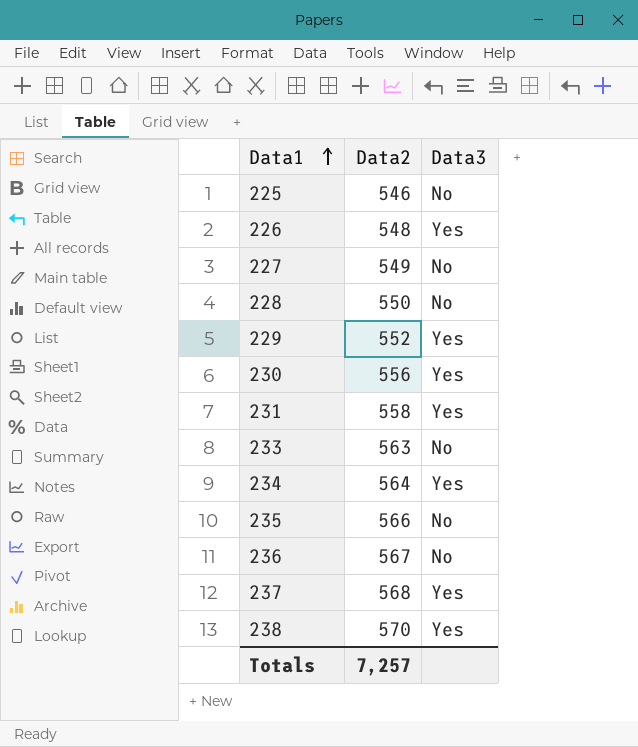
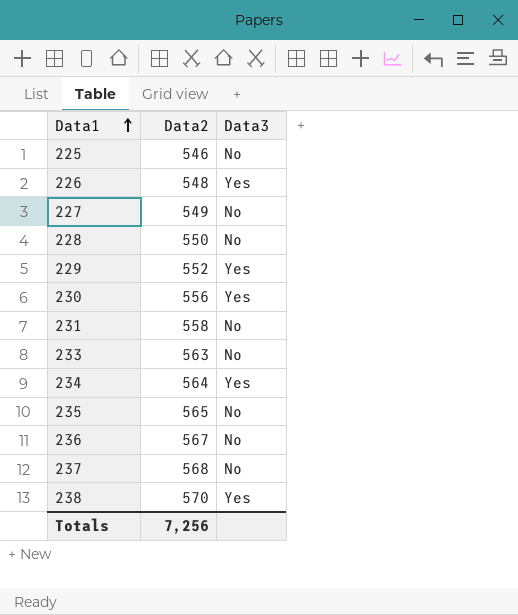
231 | Data3: Yes -> No
235 | Data2: 566 -> 565
237 | Data3: Yes -> No
Totals | Data2: 7,257 -> 7,256

